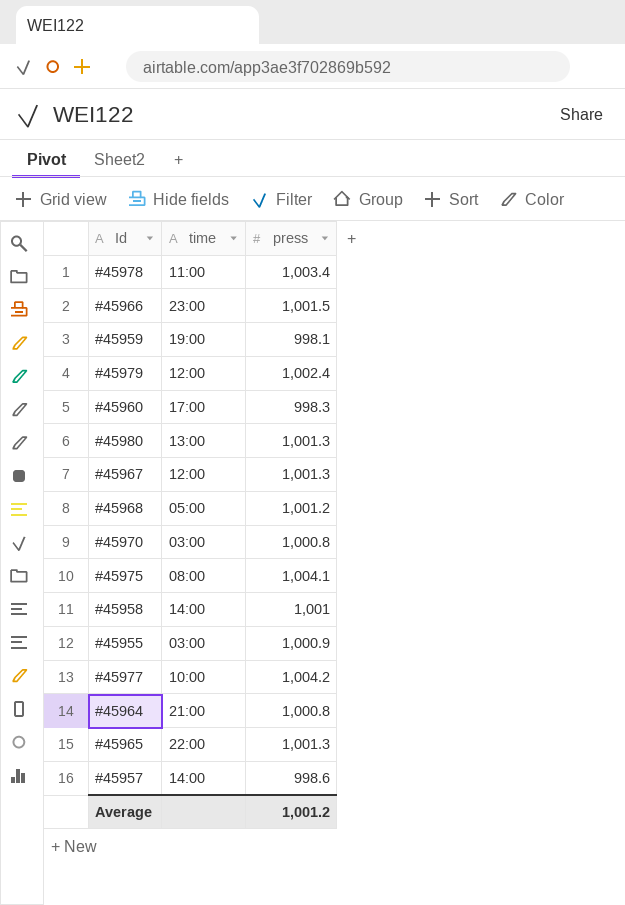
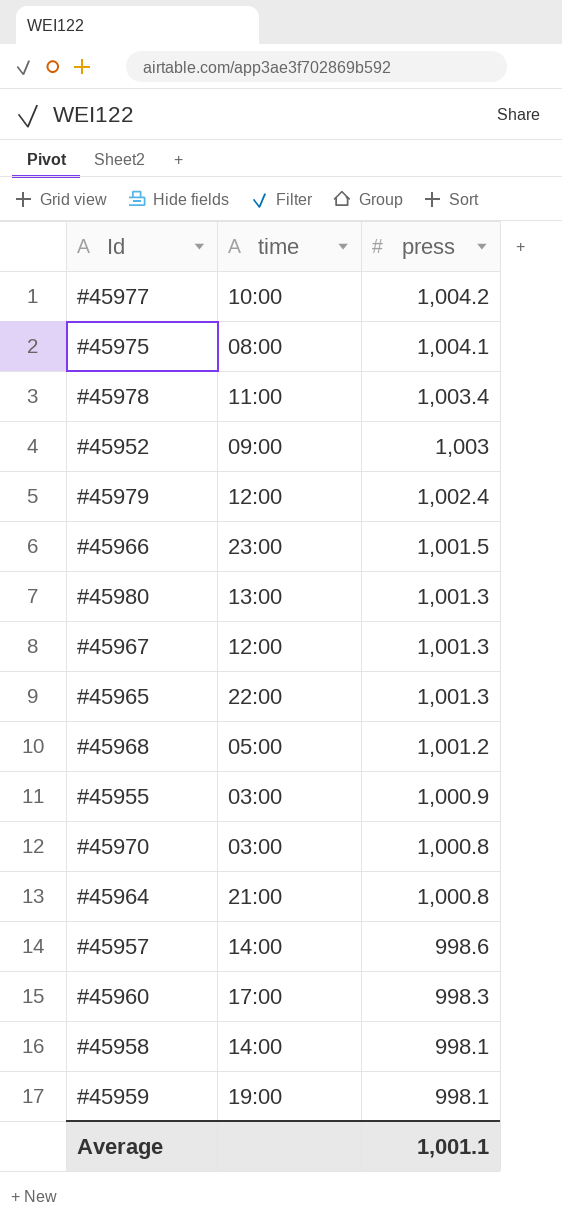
row order: none -> press descending
row #45952: none -> 09:00 | 1,003
#45958 | press: 1,001 -> 998.1
Average | press: 1,001.2 -> 1,001.1

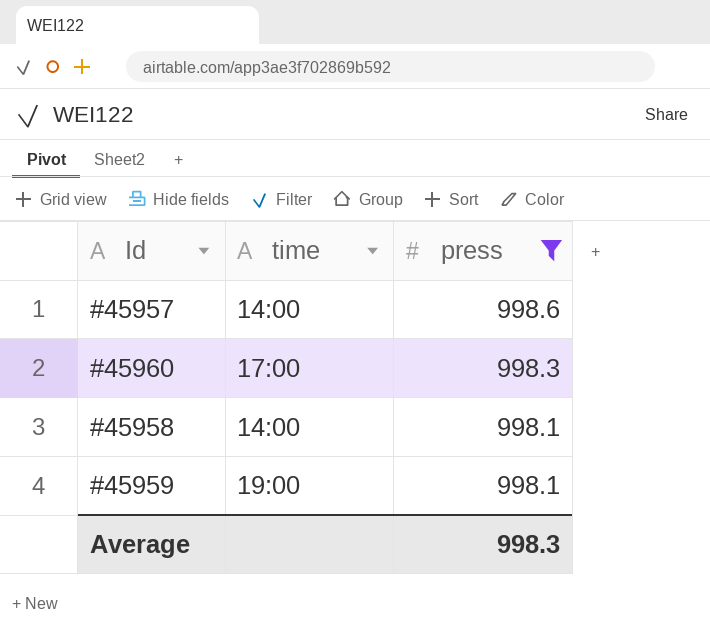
filter: none -> press <= 998.6
Average | press: 1,001.1 -> 998.3

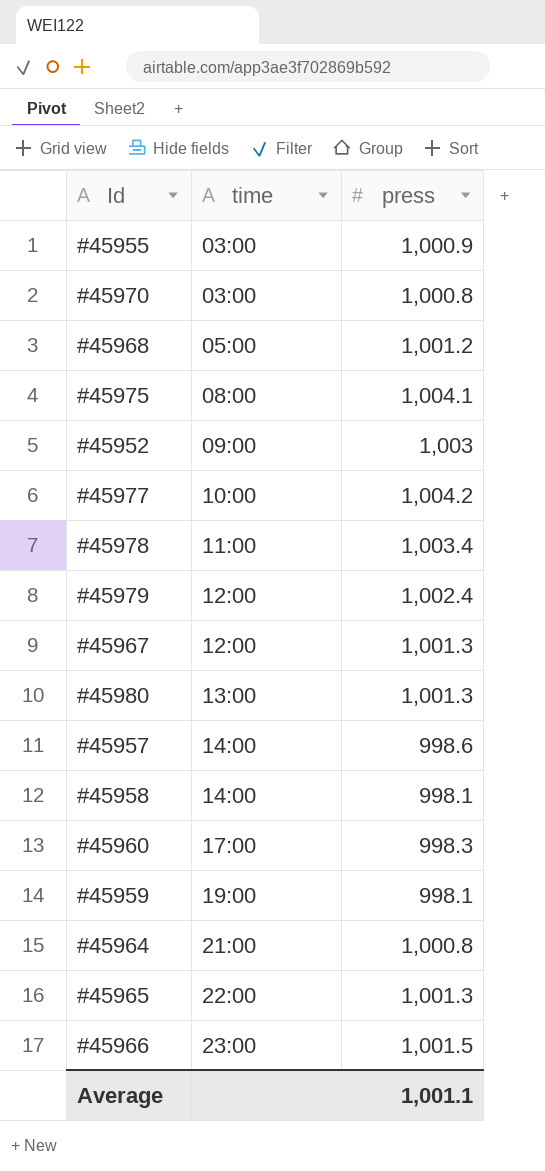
filter: press <= 998.6 -> none
row order: press descending -> time ascending
Average | press: 998.3 -> 1,001.1

